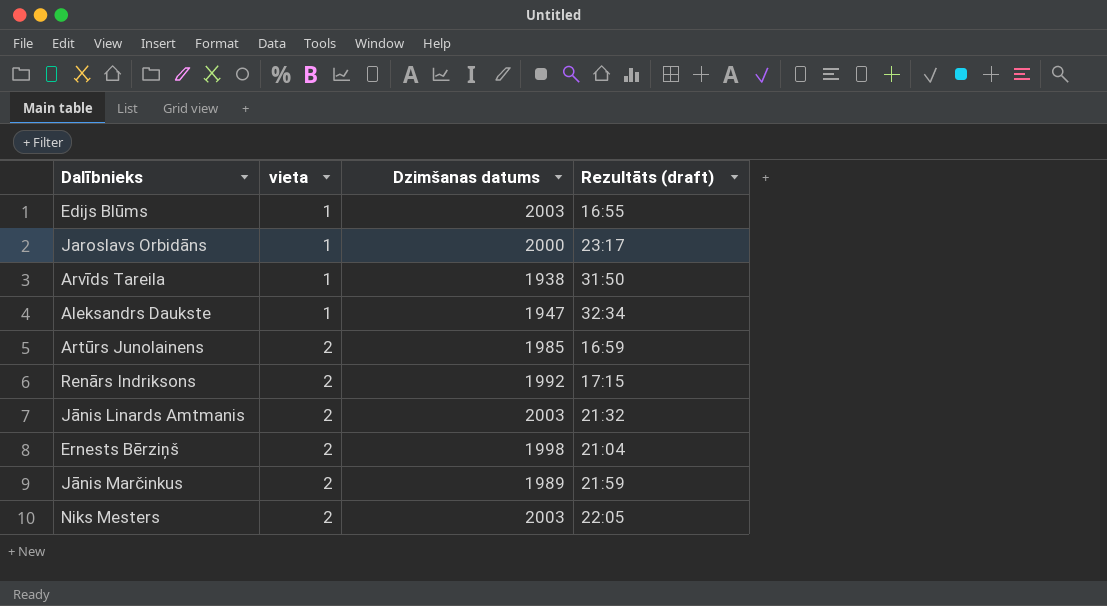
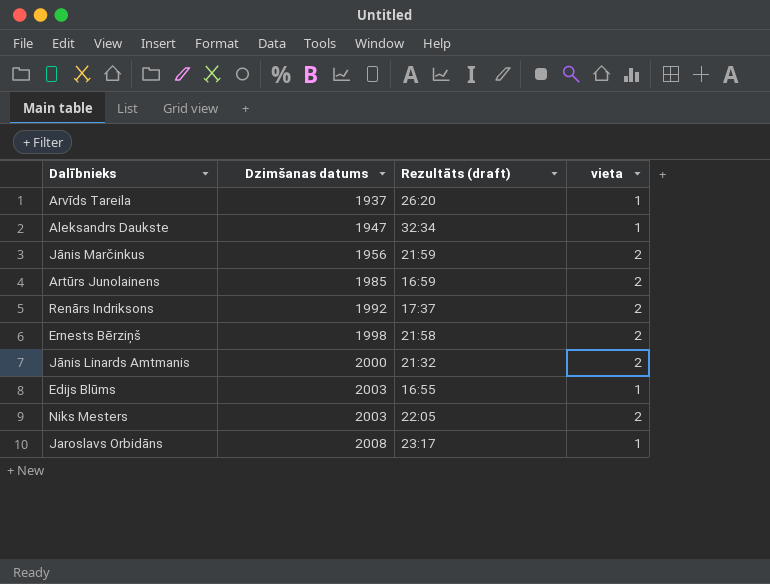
row order: vieta ascending -> Dzimšanas datums ascending
column vieta | position: 2 -> 4
Arvīds Tareila | Dzimšanas datums: 1938 -> 1937
Arvīds Tareila | Rezultāts (draft): 31:50 -> 26:20
Jānis Marčinkus | Dzimšanas datums: 1989 -> 1956
Renārs Indriksons | Rezultāts (draft): 17:15 -> 17:37
Ernests Bērziņš | Rezultāts (draft): 21:04 -> 21:58
Jānis Linards Amtmanis | Dzimšanas datums: 2003 -> 2000
Jaroslavs Orbidāns | Dzimšanas datums: 2000 -> 2008

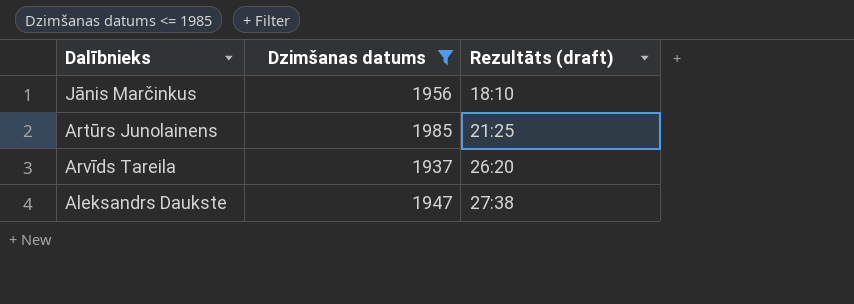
filter: none -> Dzimšanas datums <= 1985
row order: Dzimšanas datums ascending -> Rezultāts (draft) ascending
column vieta | position: 4 -> none
Jānis Marčinkus | Rezultāts (draft): 21:59 -> 18:10
Artūrs Junolainens | Rezultāts (draft): 16:59 -> 21:25
Aleksandrs Daukste | Rezultāts (draft): 32:34 -> 27:38

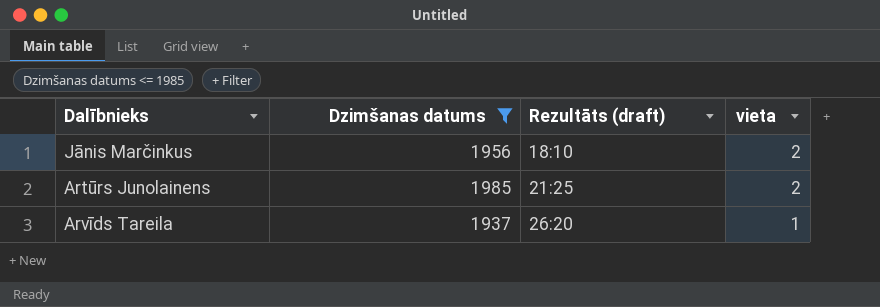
column vieta | position: none -> 4
row Aleksandrs Daukste: 1947 | 27:38 -> none

